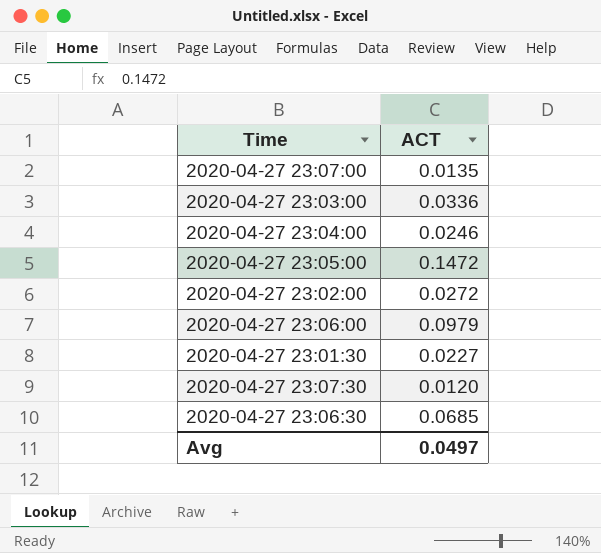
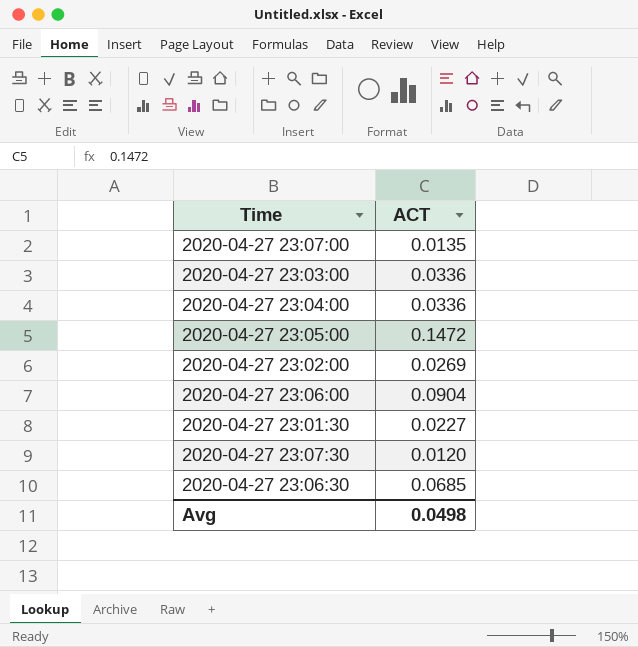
2020-04-27 23:04:00 | ACT: 0.0246 -> 0.0336
2020-04-27 23:02:00 | ACT: 0.0272 -> 0.0269
2020-04-27 23:06:00 | ACT: 0.0979 -> 0.0904
Avg | ACT: 0.0497 -> 0.0498

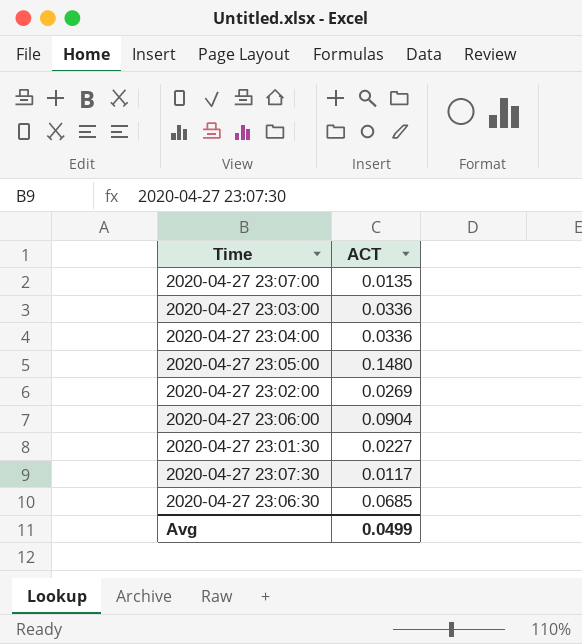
2020-04-27 23:05:00 | ACT: 0.1472 -> 0.1480
2020-04-27 23:07:30 | ACT: 0.0120 -> 0.0117
Avg | ACT: 0.0498 -> 0.0499

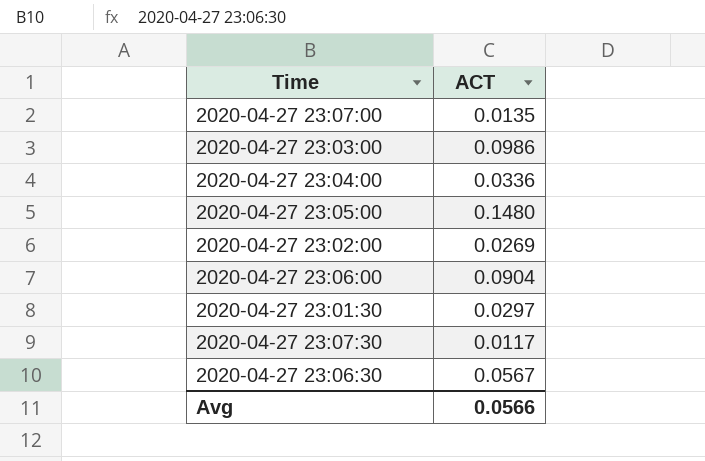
2020-04-27 23:03:00 | ACT: 0.0336 -> 0.0986
2020-04-27 23:01:30 | ACT: 0.0227 -> 0.0297
2020-04-27 23:06:30 | ACT: 0.0685 -> 0.0567
Avg | ACT: 0.0499 -> 0.0566

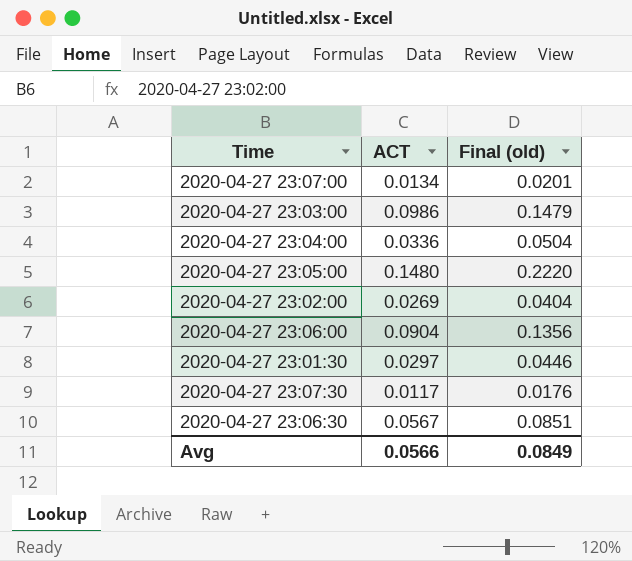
column Final (old) | formula: none -> [ACT] * 1.5
2020-04-27 23:07:00 | ACT: 0.0135 -> 0.0134

